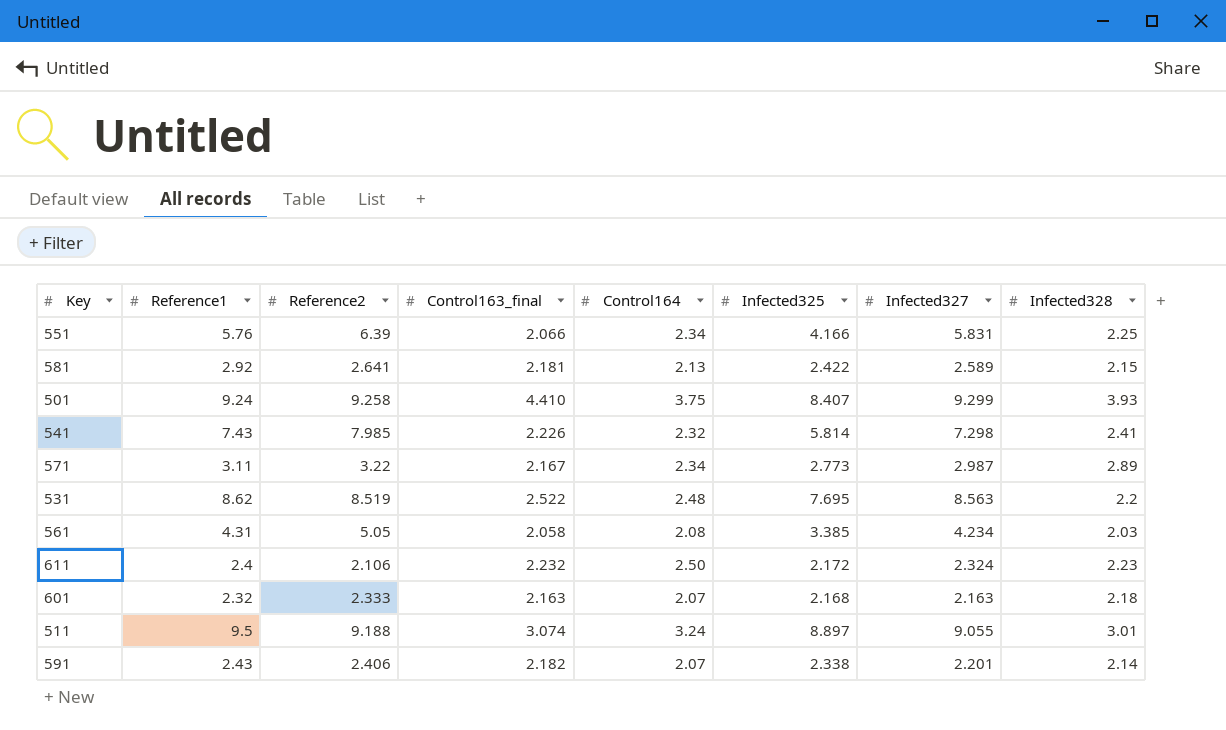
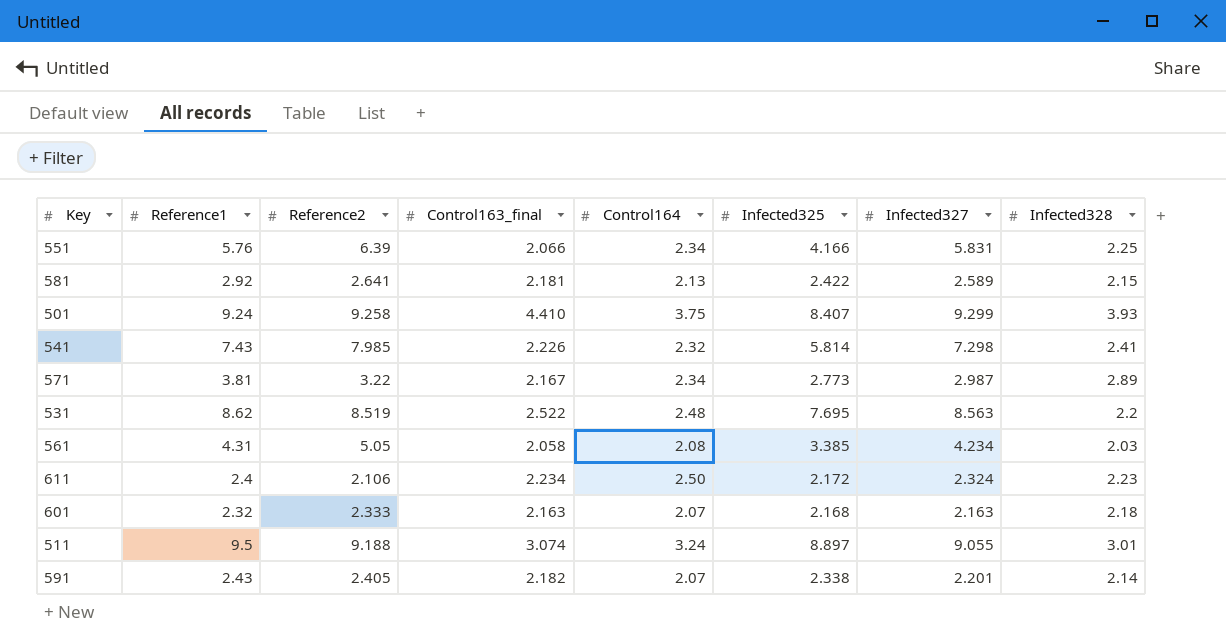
571 | Reference1: 3.11 -> 3.81
611 | Control163_final: 2.232 -> 2.234
591 | Reference2: 2.406 -> 2.405

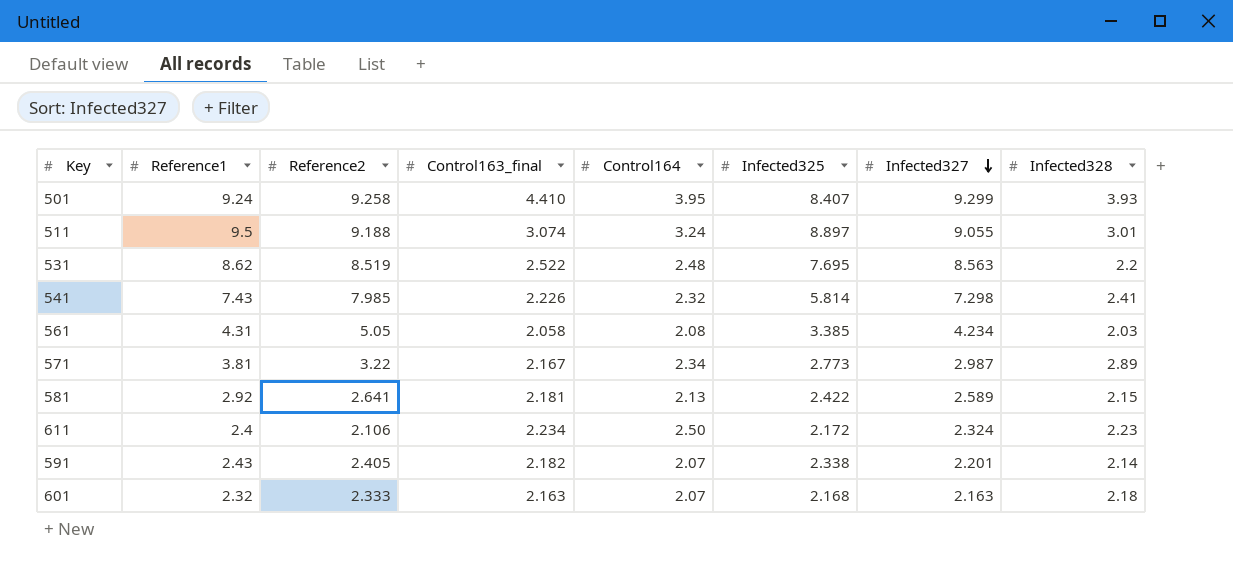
row order: none -> Infected327 descending
row 551: 5.76 | 6.39 | 2.066 | 2.34 | 4.166 | 5.831 | 2.25 -> none
501 | Control164: 3.75 -> 3.95

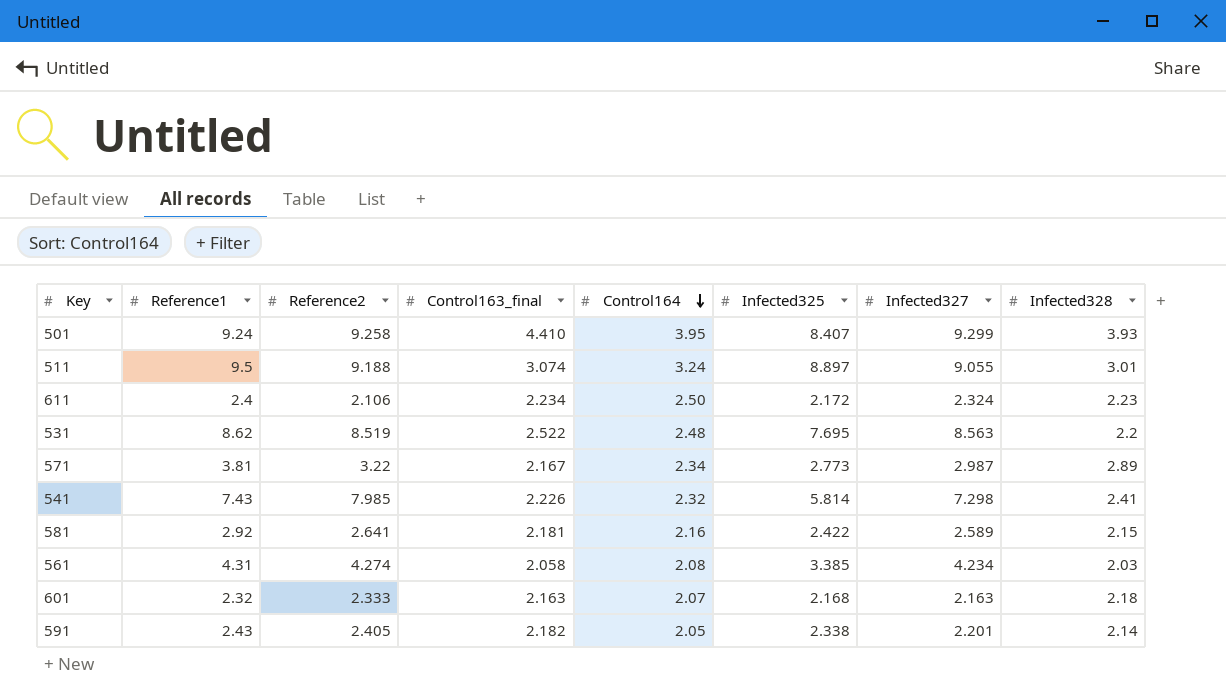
row order: Infected327 descending -> Control164 descending
581 | Control164: 2.13 -> 2.16
561 | Reference2: 5.05 -> 4.274
591 | Control164: 2.07 -> 2.05

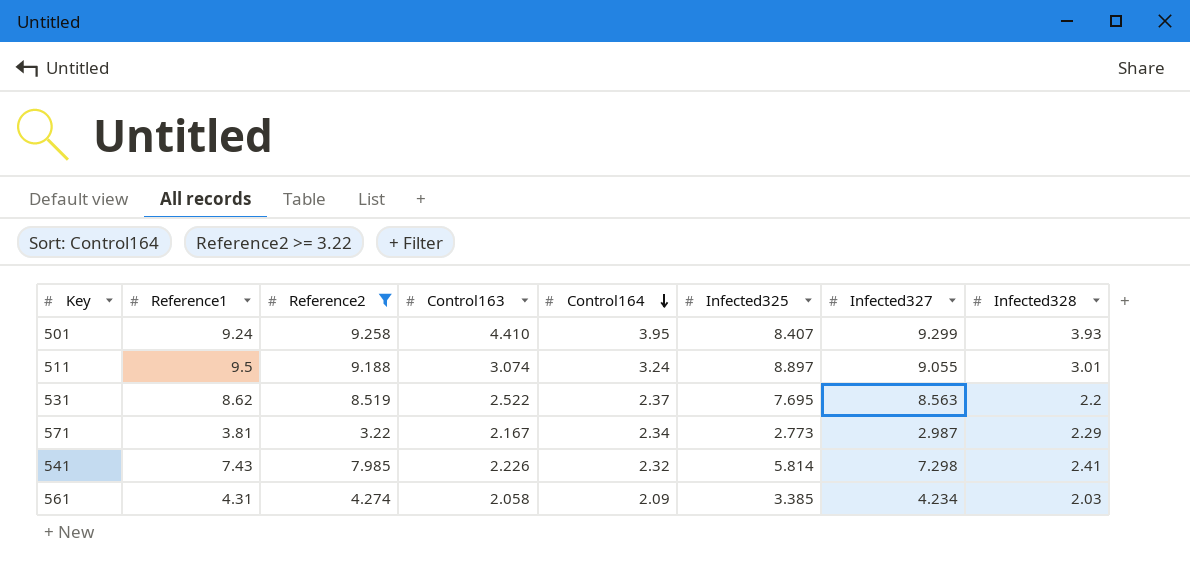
filter: none -> Reference2 >= 3.22
column name: Control163_final -> Control163
531 | Control164: 2.48 -> 2.37
571 | Infected328: 2.89 -> 2.29
561 | Control164: 2.08 -> 2.09

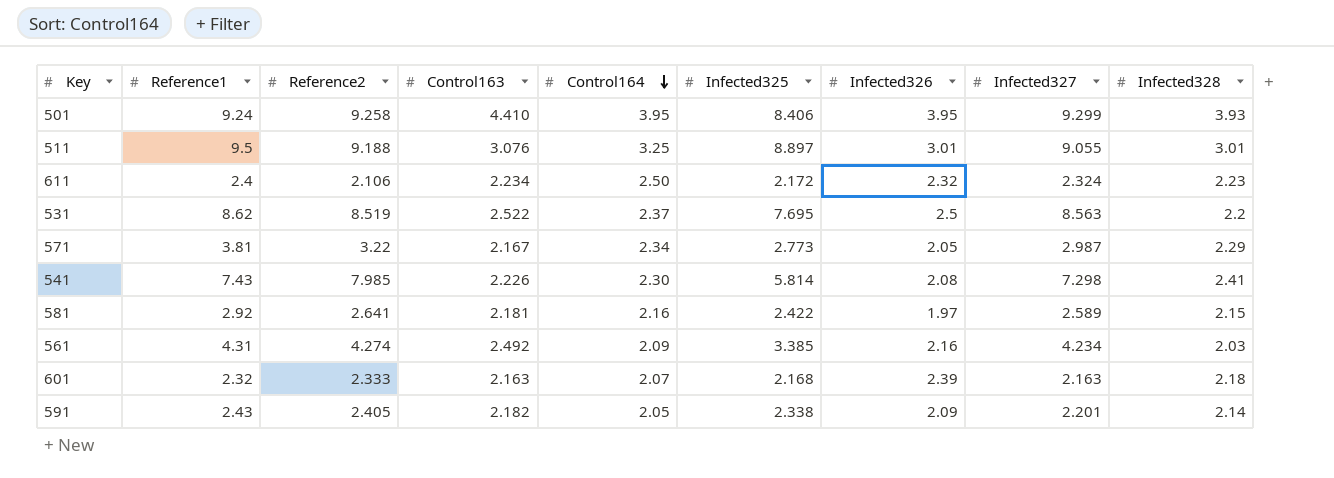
filter: Reference2 >= 3.22 -> none
column Infected326 | position: none -> 7
501 | Infected325: 8.407 -> 8.406
511 | Control163: 3.074 -> 3.076
511 | Control164: 3.24 -> 3.25
541 | Control164: 2.32 -> 2.30
561 | Control163: 2.058 -> 2.492

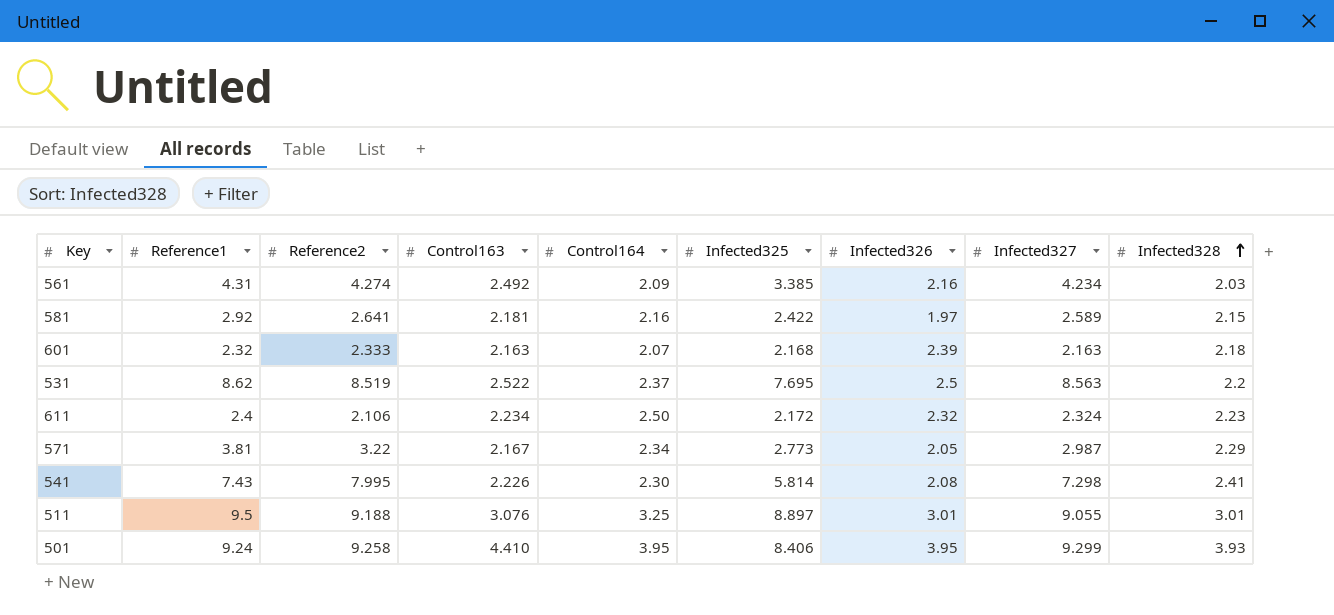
row order: Control164 descending -> Infected328 ascending
row 591: 2.43 | 2.405 | 2.182 | 2.05 | 2.338 | 2.09 | 2.201 | 2.14 -> none
541 | Reference2: 7.985 -> 7.995

